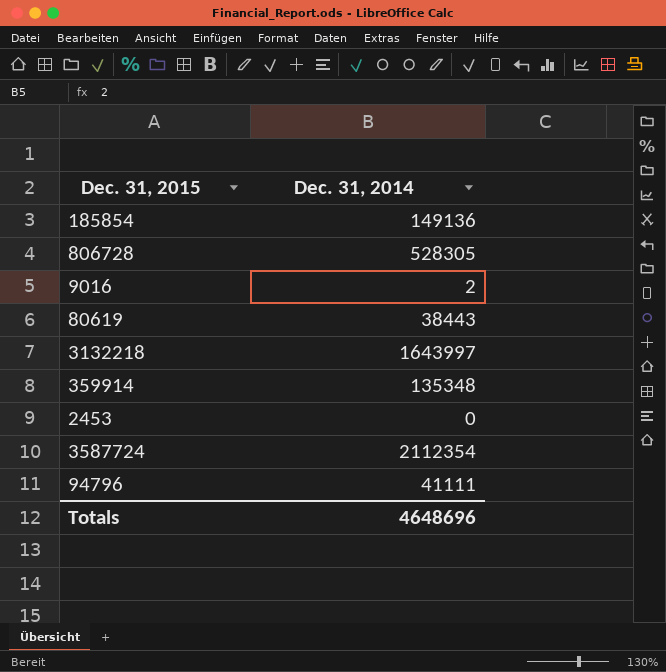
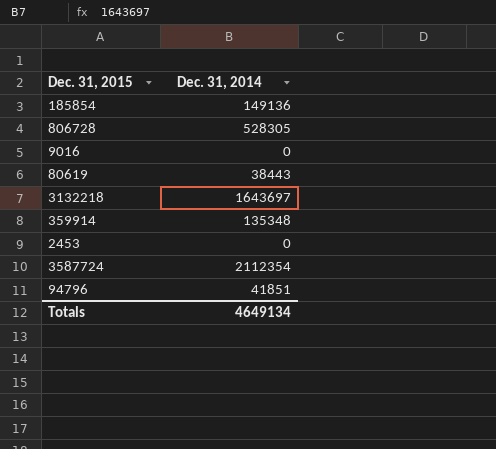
9016 | Dec. 31, 2014: 2 -> 0
3132218 | Dec. 31, 2014: 1643997 -> 1643697
94796 | Dec. 31, 2014: 41111 -> 41851
Totals | Dec. 31, 2014: 4648696 -> 4649134

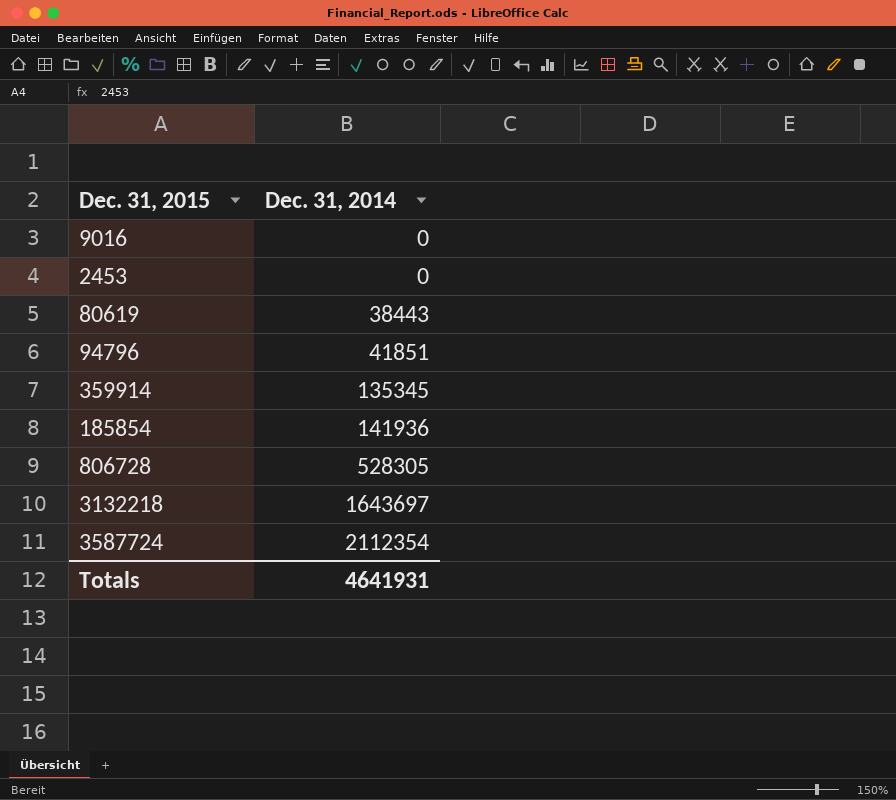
row order: none -> Dec. 31, 2014 ascending
359914 | Dec. 31, 2014: 135348 -> 135345
185854 | Dec. 31, 2014: 149136 -> 141936
Totals | Dec. 31, 2014: 4649134 -> 4641931

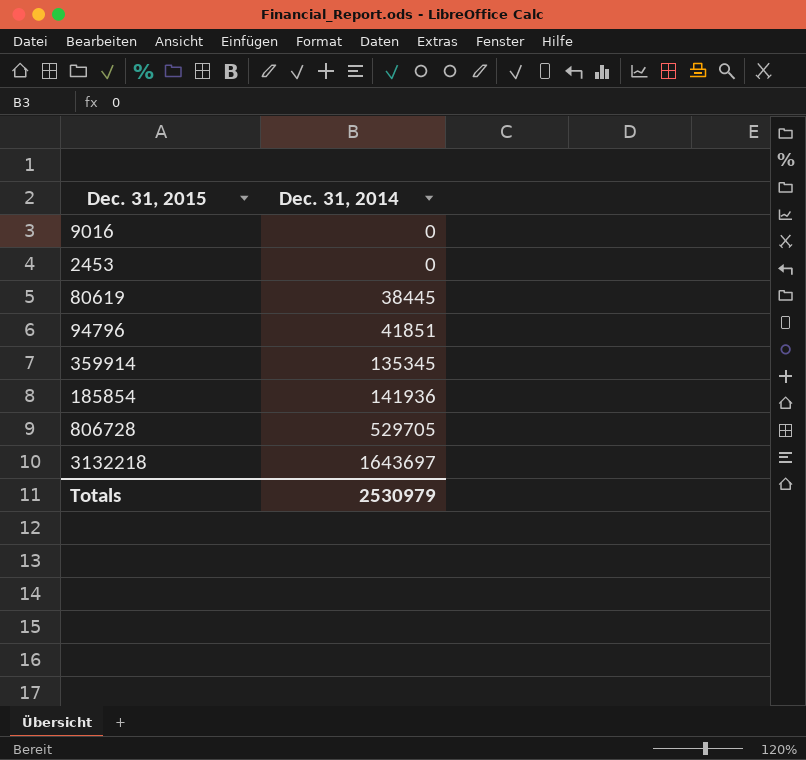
row 3587724: 2112354 -> none
80619 | Dec. 31, 2014: 38443 -> 38445
806728 | Dec. 31, 2014: 528305 -> 529705
Totals | Dec. 31, 2014: 4641931 -> 2530979

